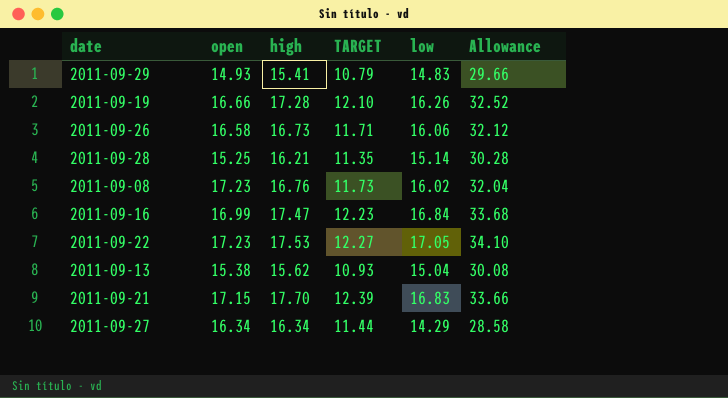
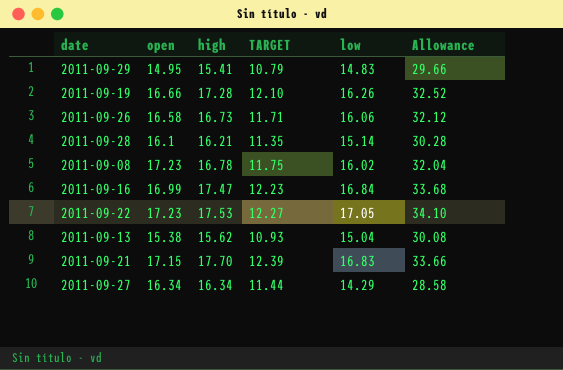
2011-09-29 | open: 14.93 -> 14.95
2011-09-28 | open: 15.25 -> 16.1
2011-09-08 | high: 16.76 -> 16.78
2011-09-08 | TARGET: 11.73 -> 11.75

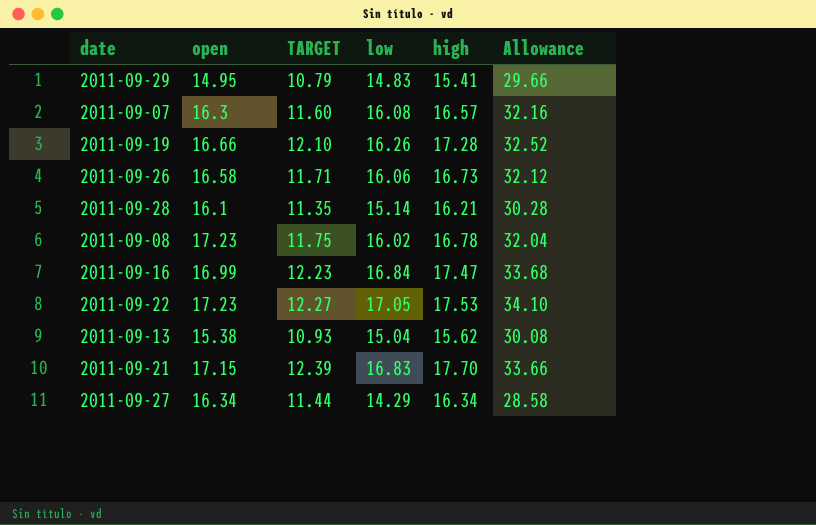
column high | position: 3 -> 5
row 2011-09-07: none -> 16.3 | 11.60 | 16.08 | 16.57 | 32.16

